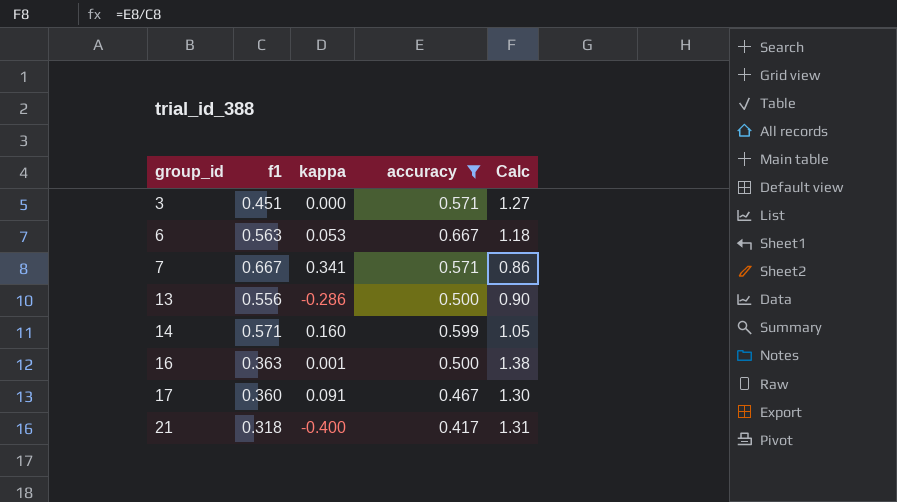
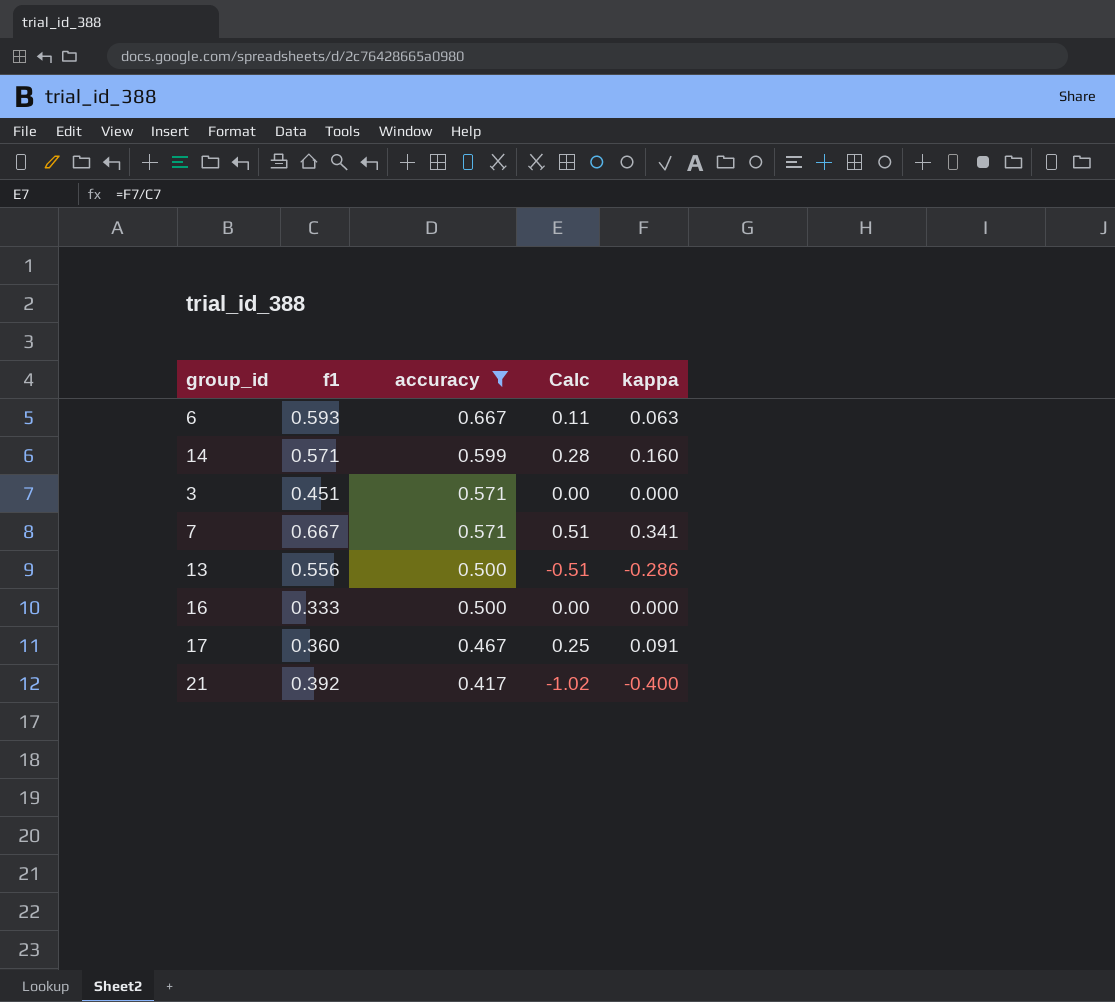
row order: group_id ascending -> accuracy descending
column Calc | formula: [accuracy] / [f1] -> [kappa] / [f1]
column kappa | position: 3 -> 5
6 | f1: 0.563 -> 0.593
6 | kappa: 0.053 -> 0.063
16 | f1: 0.363 -> 0.333
16 | kappa: 0.001 -> 0.000
21 | f1: 0.318 -> 0.392

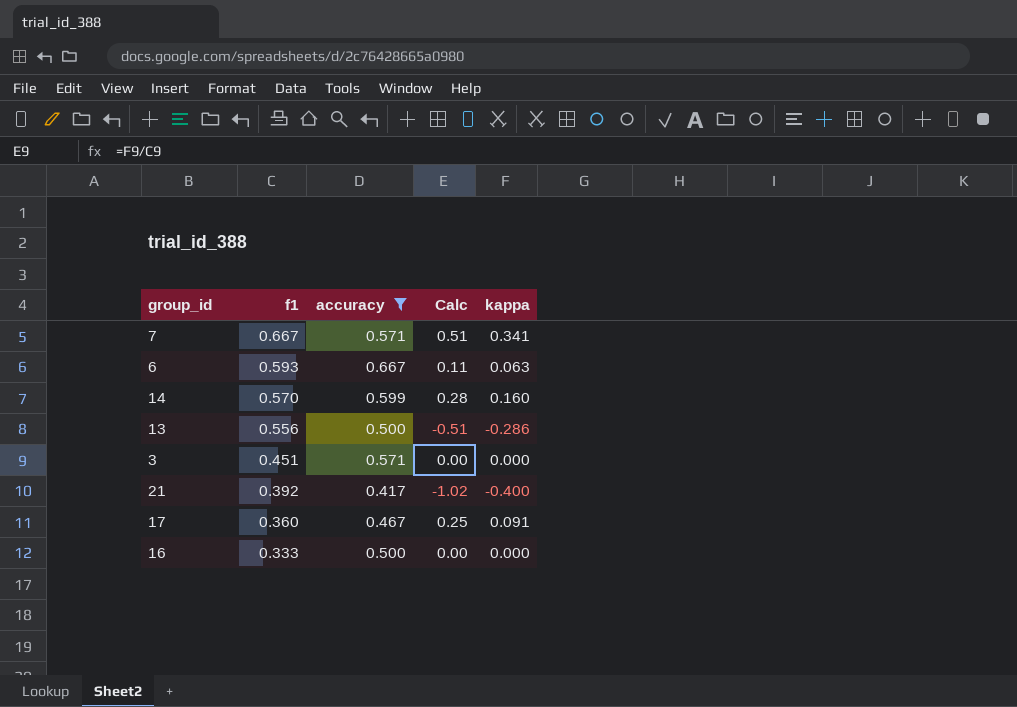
row order: accuracy descending -> f1 descending
14 | f1: 0.571 -> 0.570

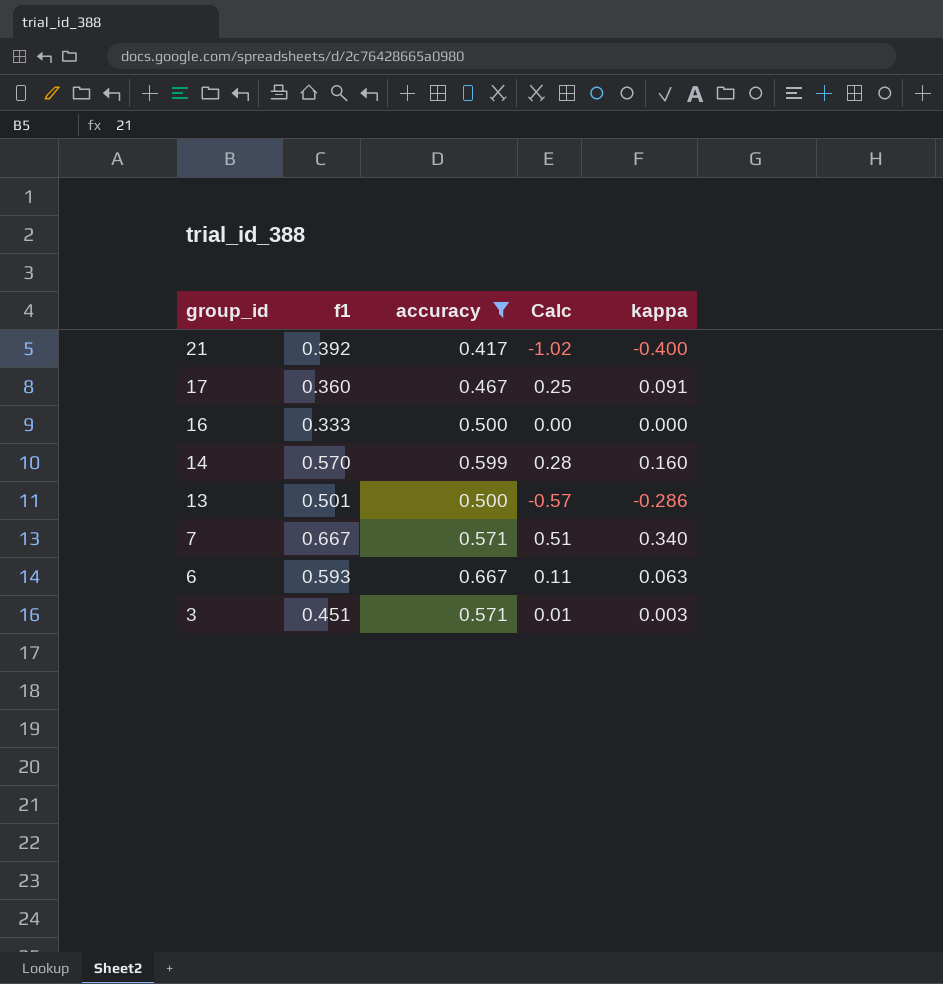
row order: f1 descending -> group_id descending
13 | f1: 0.556 -> 0.501
13 | Calc: -0.51 -> -0.57
7 | kappa: 0.341 -> 0.340
3 | Calc: 0.00 -> 0.01
3 | kappa: 0.000 -> 0.003

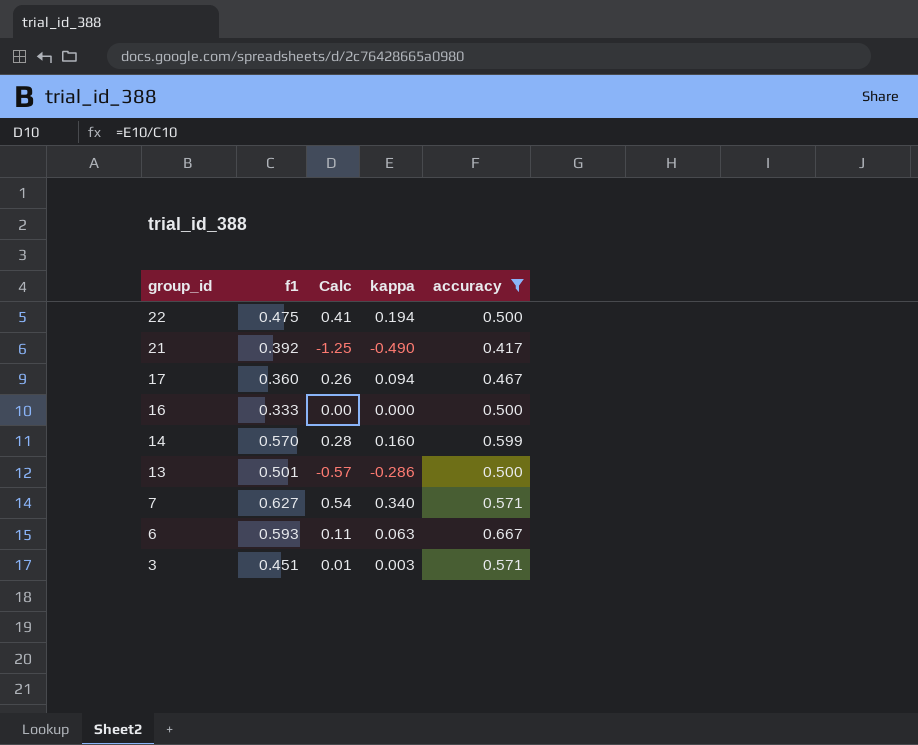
column accuracy | position: 3 -> 5
row 22: none -> 0.475 | 0.41 | 0.194 | 0.500
21 | Calc: -1.02 -> -1.25
21 | kappa: -0.400 -> -0.490
17 | Calc: 0.25 -> 0.26
17 | kappa: 0.091 -> 0.094
7 | f1: 0.667 -> 0.627
7 | Calc: 0.51 -> 0.54

